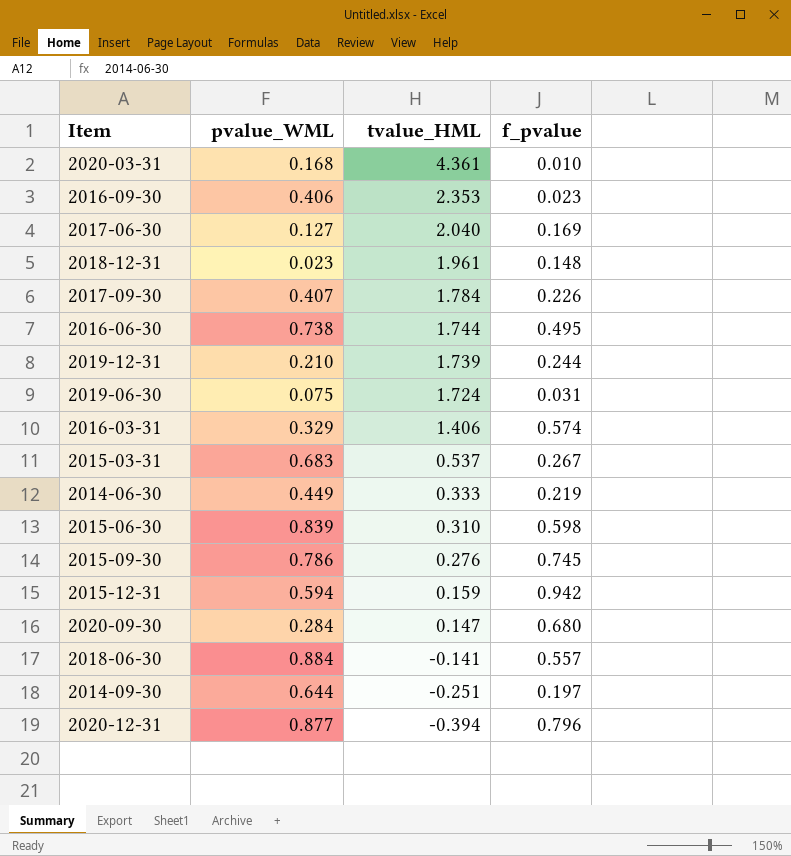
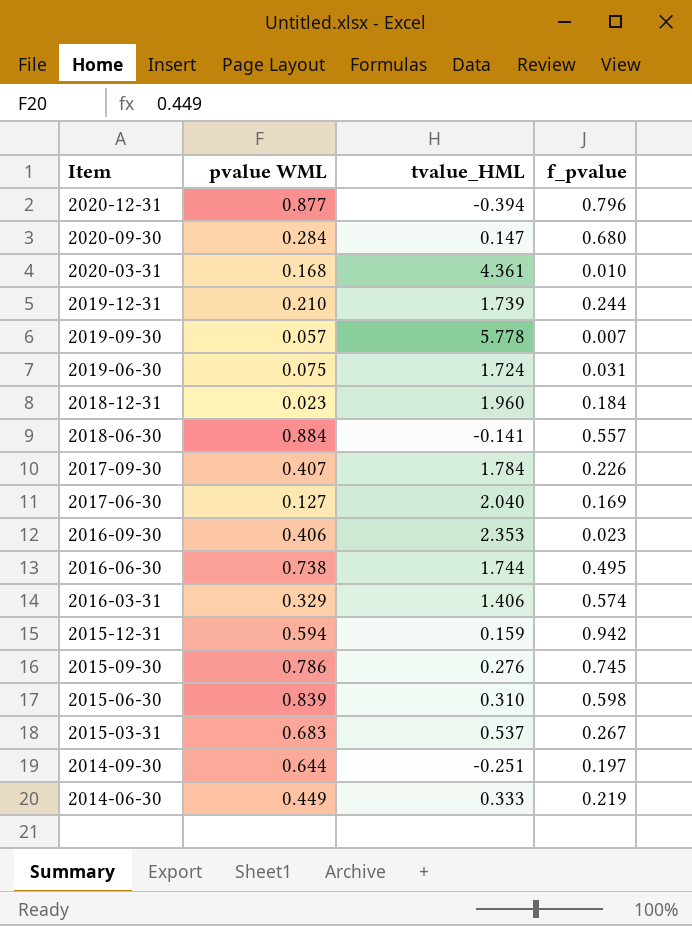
row order: tvalue_HML descending -> Item descending
column name: pvalue_WML -> pvalue WML
row 2019-09-30: none -> 0.057 | 5.778 | 0.007
2018-12-31 | tvalue_HML: 1.961 -> 1.960
2018-12-31 | f_pvalue: 0.148 -> 0.184

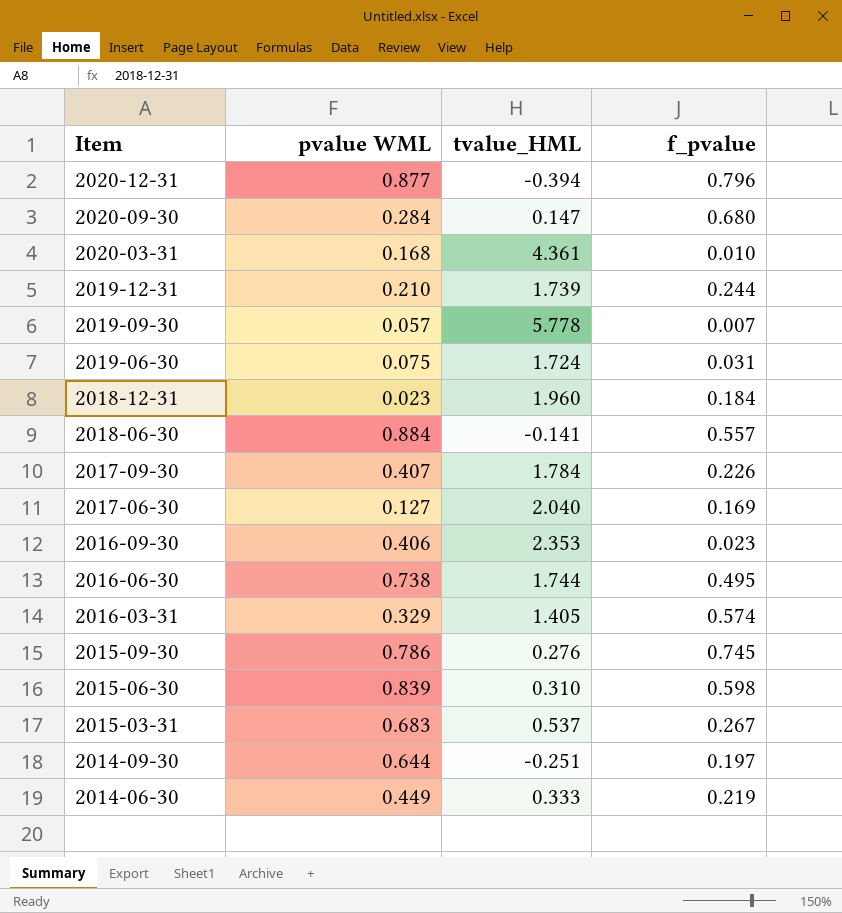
row 2015-12-31: 0.594 | 0.159 | 0.942 -> none
2016-03-31 | tvalue_HML: 1.406 -> 1.405

